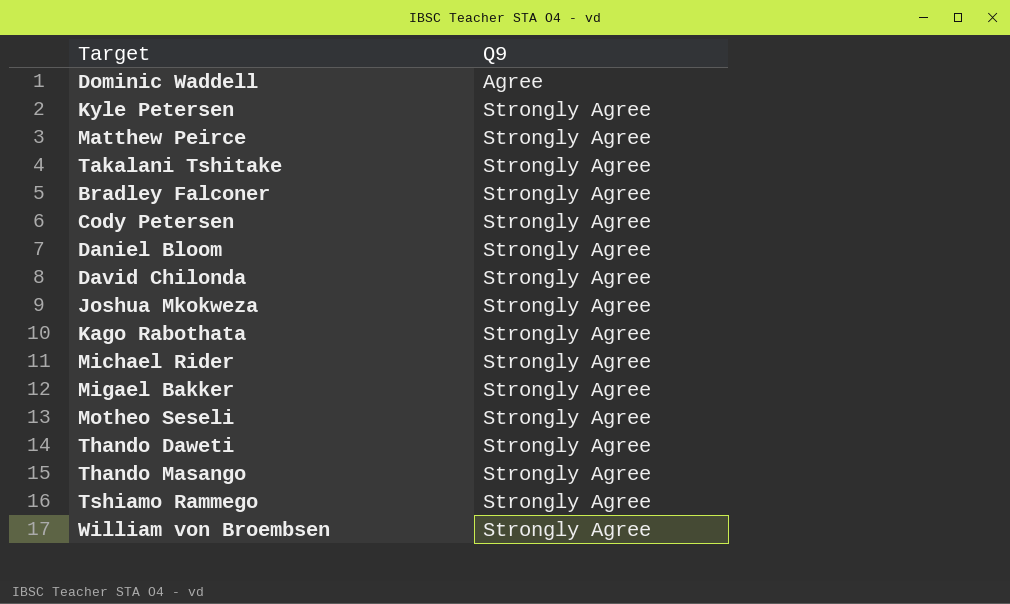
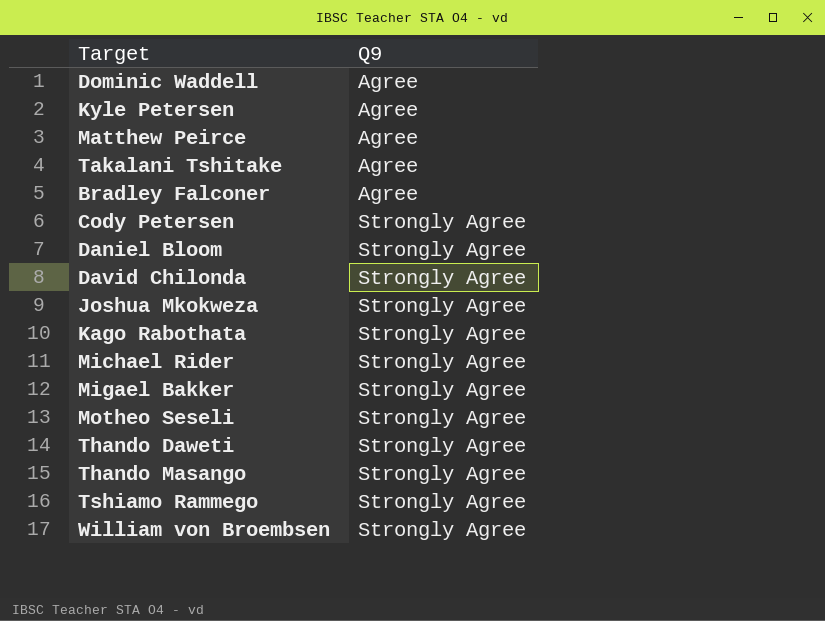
Kyle Petersen | Q9: Strongly Agree -> Agree
Matthew Peirce | Q9: Strongly Agree -> Agree
Takalani Tshitake | Q9: Strongly Agree -> Agree
Bradley Falconer | Q9: Strongly Agree -> Agree

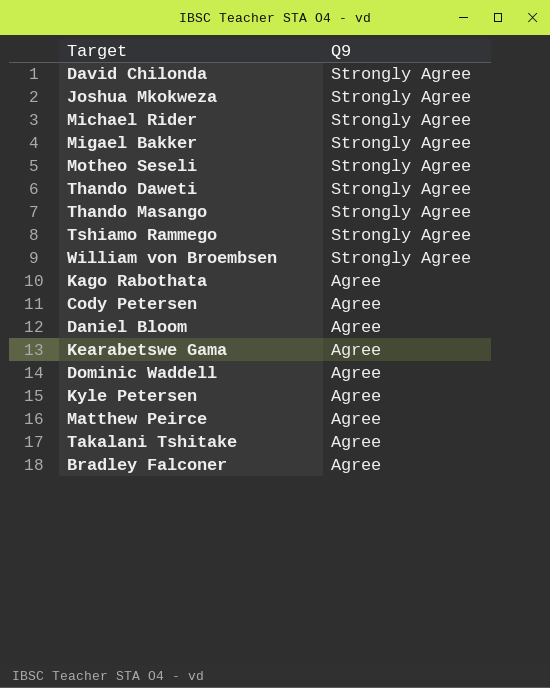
row order: Q9 ascending -> Q9 descending
Kago Rabothata | Q9: Strongly Agree -> Agree
Cody Petersen | Q9: Strongly Agree -> Agree
Daniel Bloom | Q9: Strongly Agree -> Agree
row Kearabetswe Gama: none -> Agree

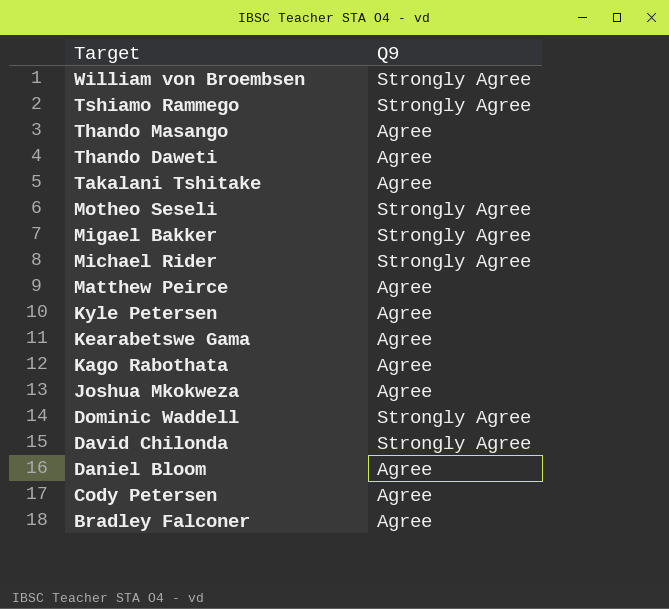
row order: Q9 descending -> Target descending
Thando Masango | Q9: Strongly Agree -> Agree
Thando Daweti | Q9: Strongly Agree -> Agree
Joshua Mkokweza | Q9: Strongly Agree -> Agree
Dominic Waddell | Q9: Agree -> Strongly Agree

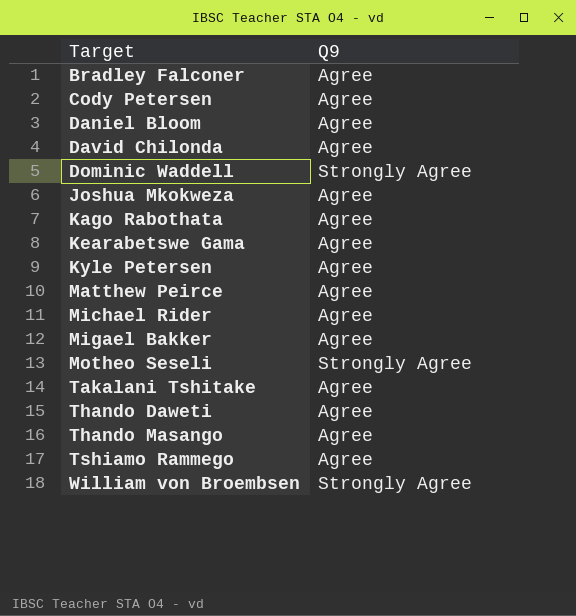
row order: Target descending -> Target ascending
David Chilonda | Q9: Strongly Agree -> Agree
Michael Rider | Q9: Strongly Agree -> Agree
Migael Bakker | Q9: Strongly Agree -> Agree
Tshiamo Rammego | Q9: Strongly Agree -> Agree

